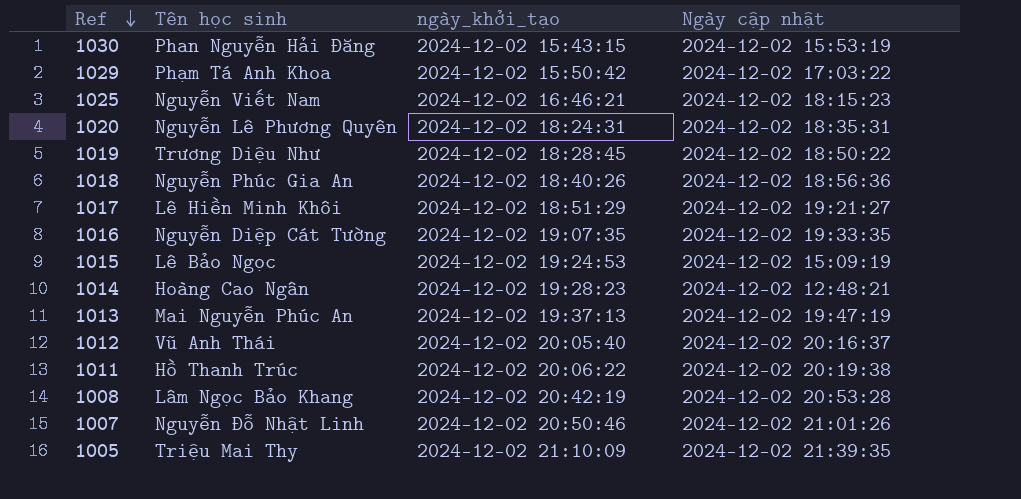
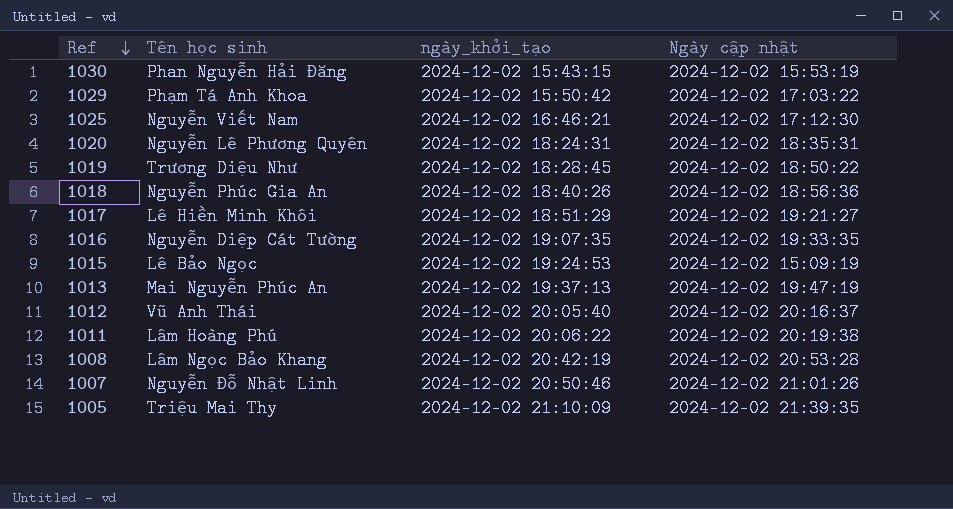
row 1014: Hoàng Cao Ngân | 2024-12-02 19:28:23 | 2024-12-02 12:48:21 -> none
1025 | Ngày cập nhật: 2024-12-02 18:15:23 -> 2024-12-02 17:12:30
1011 | Tên học sinh: Hồ Thanh Trúc -> Lâm Hoàng Phú

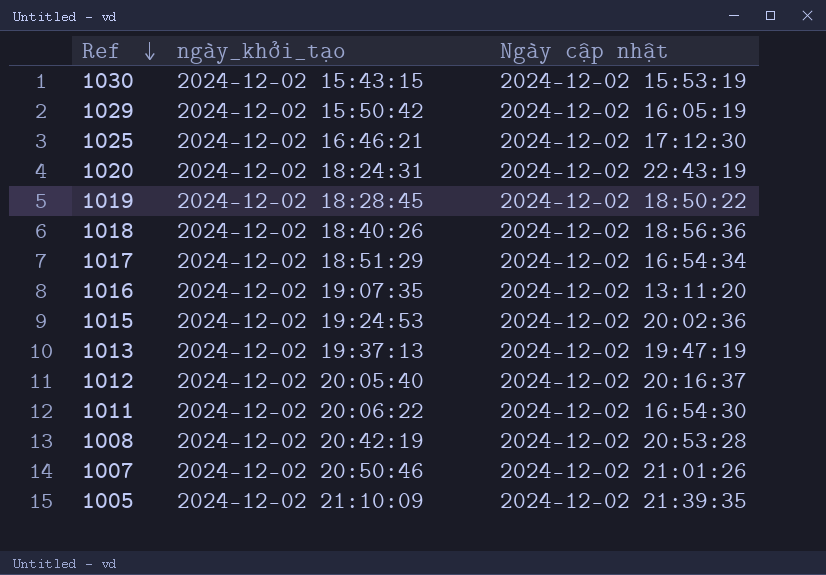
column Tên học sinh | position: 2 -> none
1029 | Ngày cập nhật: 2024-12-02 17:03:22 -> 2024-12-02 16:05:19
1020 | Ngày cập nhật: 2024-12-02 18:35:31 -> 2024-12-02 22:43:19
1017 | Ngày cập nhật: 2024-12-02 19:21:27 -> 2024-12-02 16:54:34
1016 | Ngày cập nhật: 2024-12-02 19:33:35 -> 2024-12-02 13:11:20
1015 | Ngày cập nhật: 2024-12-02 15:09:19 -> 2024-12-02 20:02:36
1011 | Ngày cập nhật: 2024-12-02 20:19:38 -> 2024-12-02 16:54:30

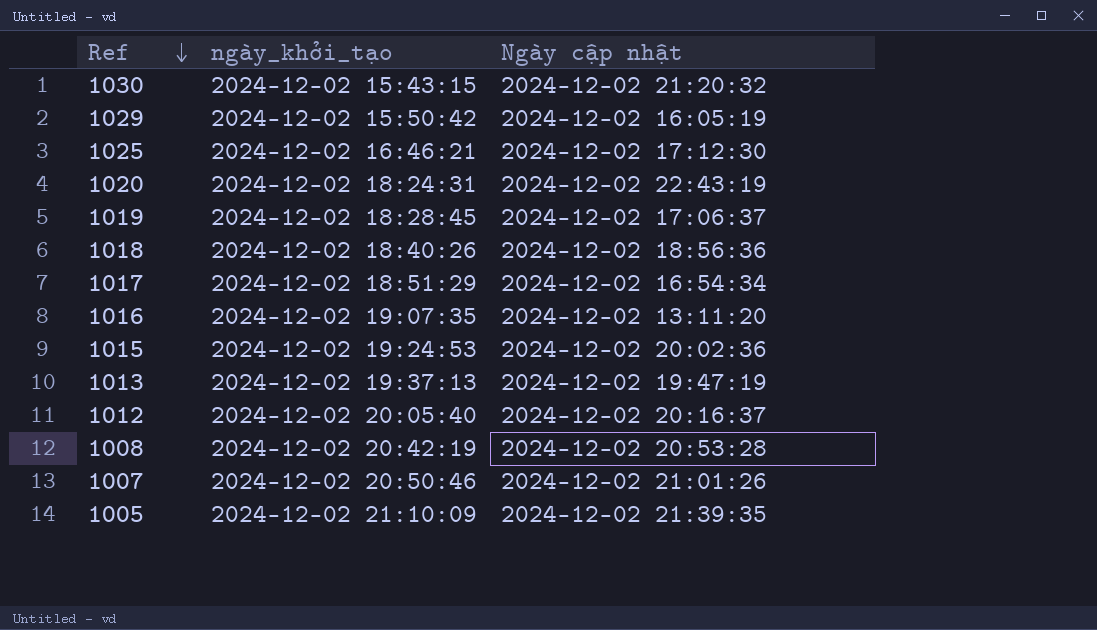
row 1011: 2024-12-02 20:06:22 | 2024-12-02 16:54:30 -> none
1030 | Ngày cập nhật: 2024-12-02 15:53:19 -> 2024-12-02 21:20:32
1019 | Ngày cập nhật: 2024-12-02 18:50:22 -> 2024-12-02 17:06:37

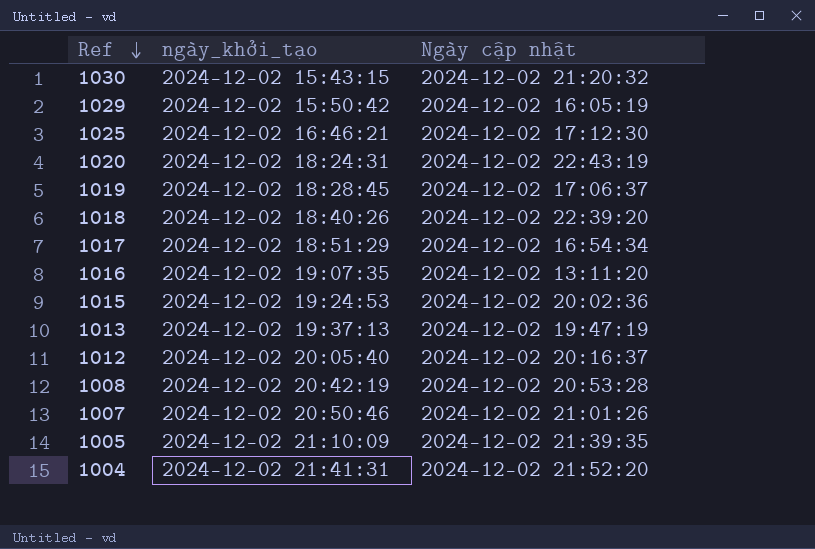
1018 | Ngày cập nhật: 2024-12-02 18:56:36 -> 2024-12-02 22:39:20
row 1004: none -> 2024-12-02 21:41:31 | 2024-12-02 21:52:20

